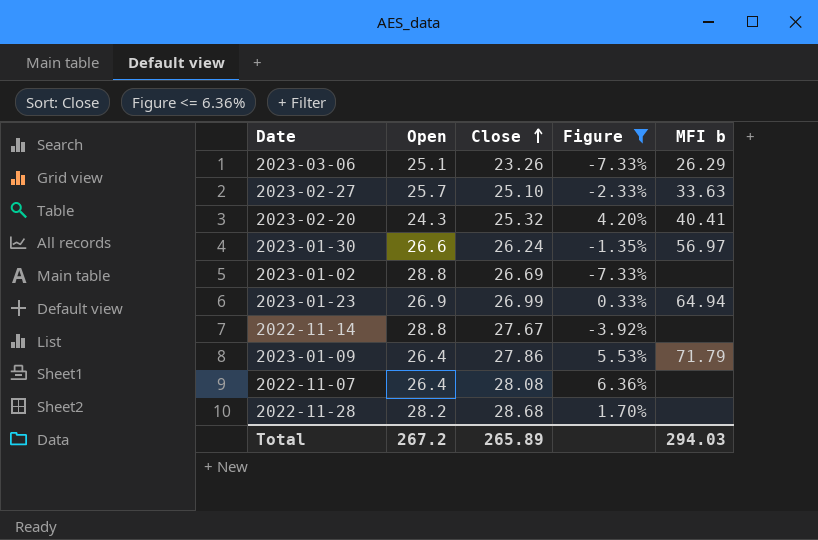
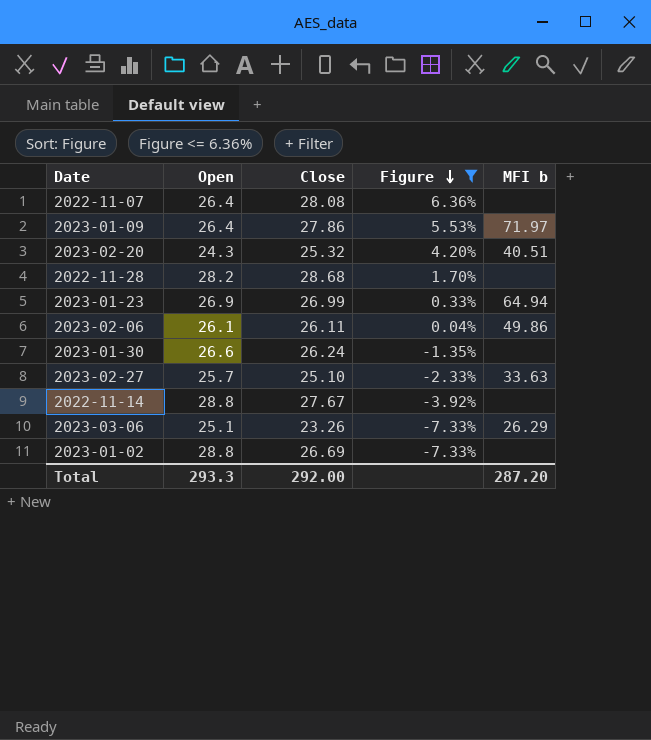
row order: Close ascending -> Figure descending
2023-01-09 | MFI b: 71.79 -> 71.97
2023-02-20 | MFI b: 40.41 -> 40.51
row 2023-02-06: none -> 26.1 | 26.11 | 0.04% | 49.86
2023-01-30 | MFI b: 56.97 -> none
Total | Open: 267.2 -> 293.3
Total | Close: 265.89 -> 292.00
Total | MFI b: 294.03 -> 287.20

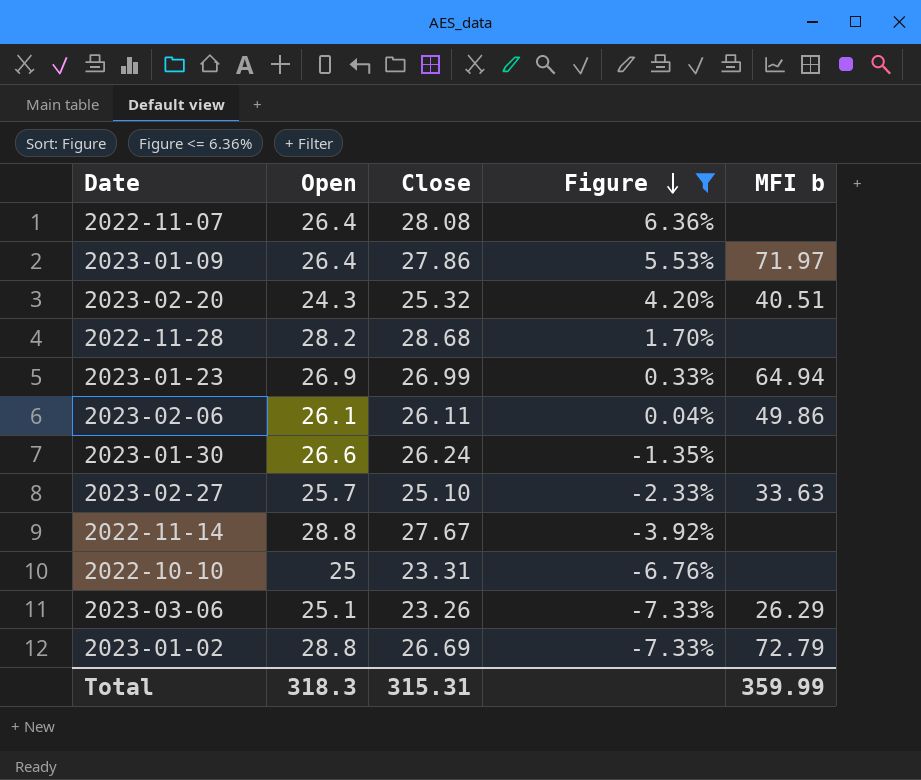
row 2022-10-10: none -> 25 | 23.31 | -6.76% | none
2023-01-02 | MFI b: none -> 72.79
Total | Open: 293.3 -> 318.3
Total | Close: 292.00 -> 315.31
Total | MFI b: 287.20 -> 359.99

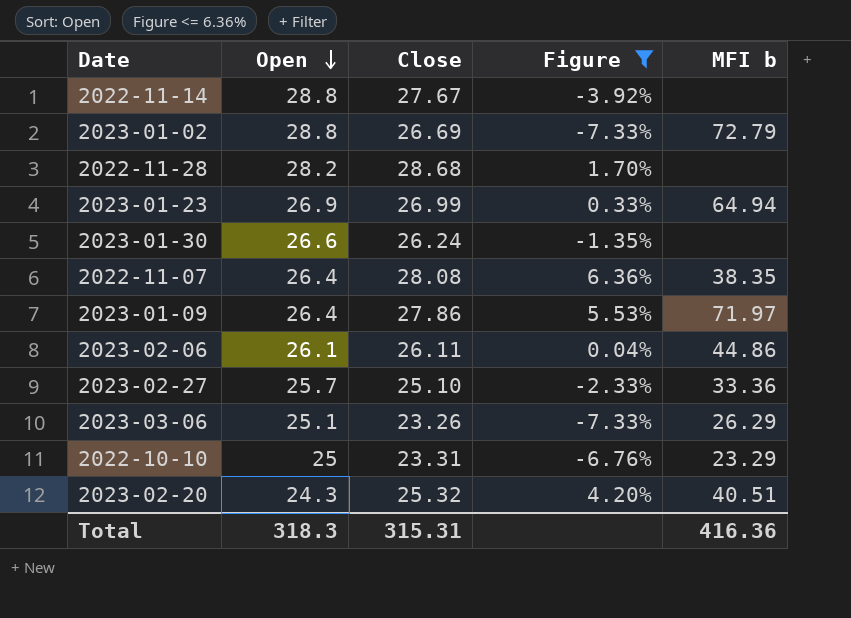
row order: Figure descending -> Open descending
2022-11-07 | MFI b: none -> 38.35
2023-02-06 | MFI b: 49.86 -> 44.86
2023-02-27 | MFI b: 33.63 -> 33.36
2022-10-10 | MFI b: none -> 23.29
Total | MFI b: 359.99 -> 416.36

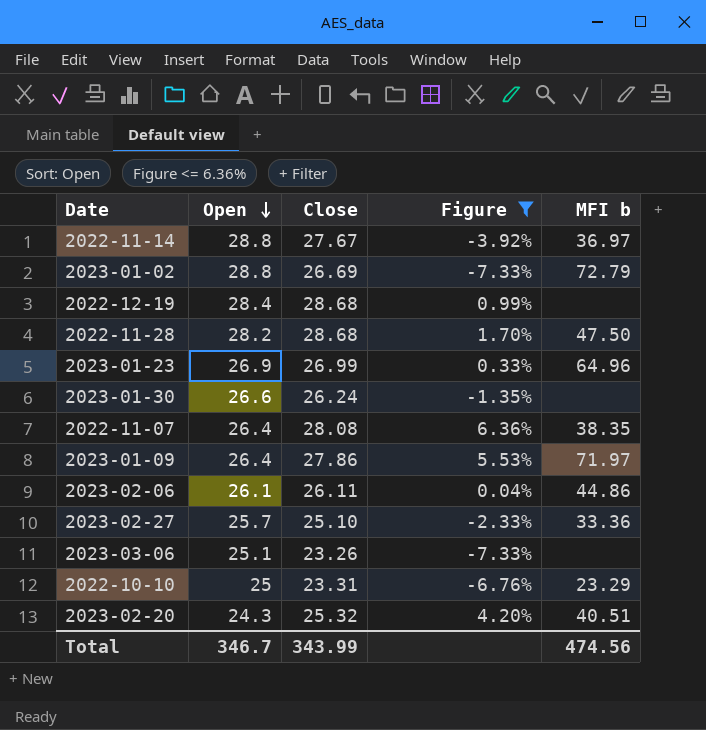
2022-11-14 | MFI b: none -> 36.97
row 2022-12-19: none -> 28.4 | 28.68 | 0.99% | none
2022-11-28 | MFI b: none -> 47.50
2023-01-23 | MFI b: 64.94 -> 64.96
2023-03-06 | MFI b: 26.29 -> none
Total | Open: 318.3 -> 346.7
Total | Close: 315.31 -> 343.99
Total | MFI b: 416.36 -> 474.56

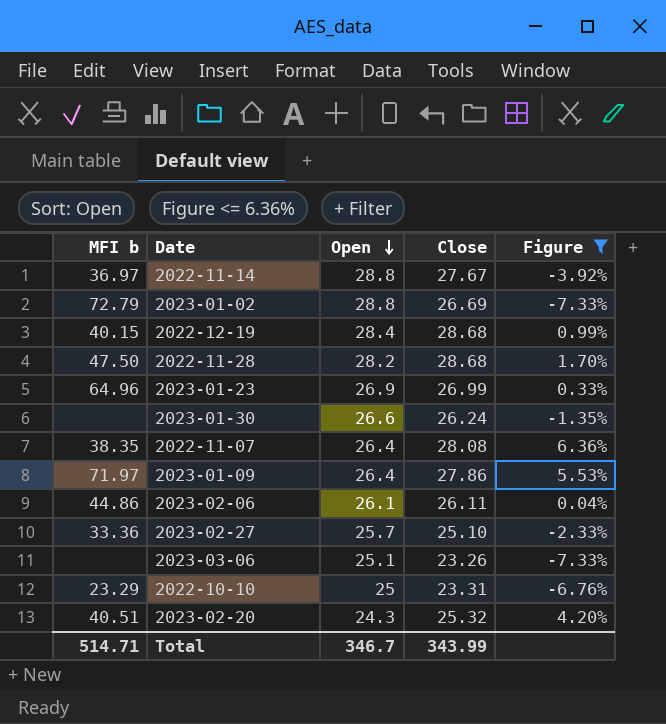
column MFI b | position: 5 -> 1
2022-12-19 | MFI b: none -> 40.15
Total | MFI b: 474.56 -> 514.71

